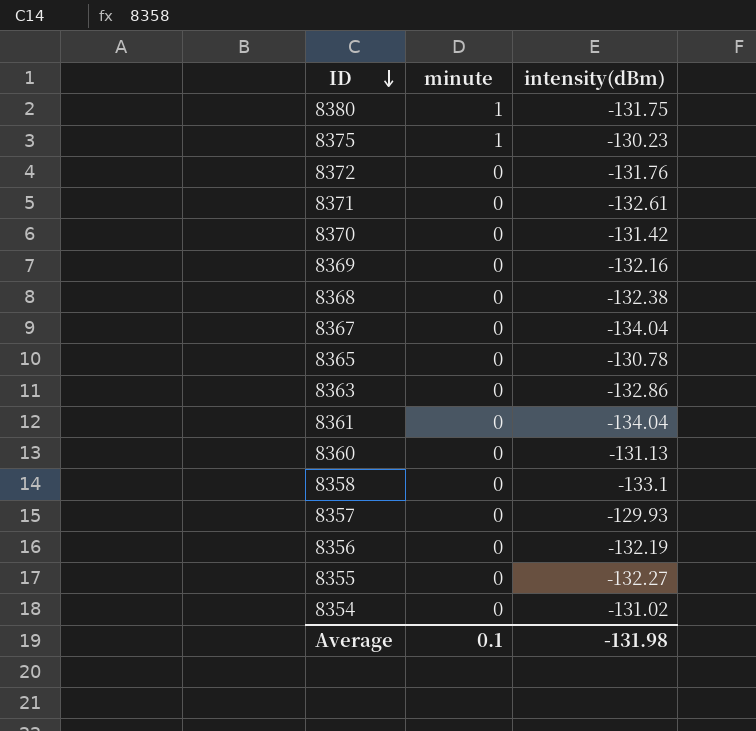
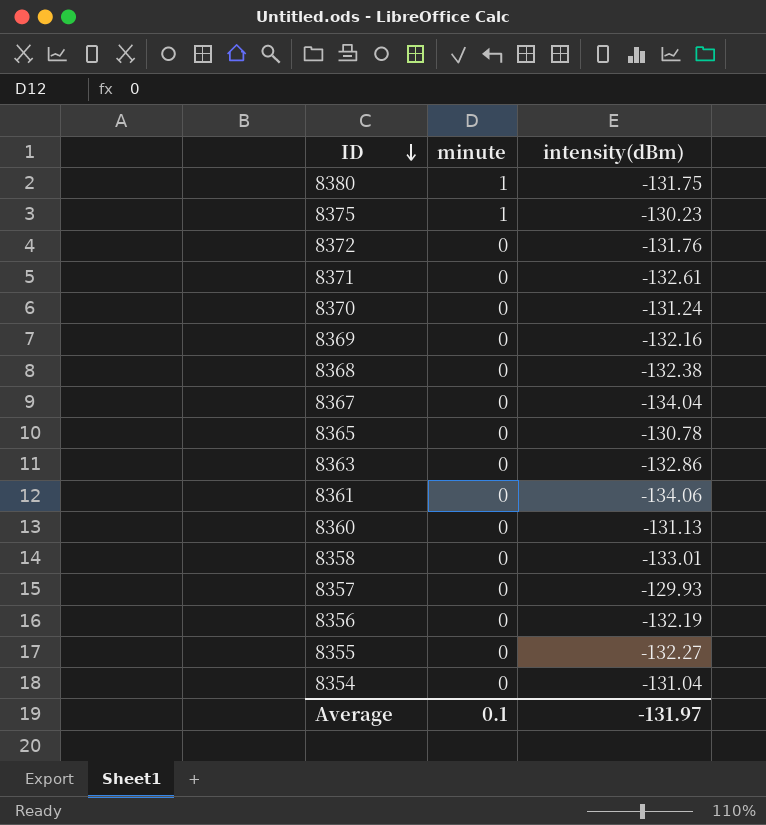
8370 | intensity(dBm): -131.42 -> -131.24
8361 | intensity(dBm): -134.04 -> -134.06
8358 | intensity(dBm): -133.1 -> -133.01
8354 | intensity(dBm): -131.02 -> -131.04
Average | intensity(dBm): -131.98 -> -131.97

